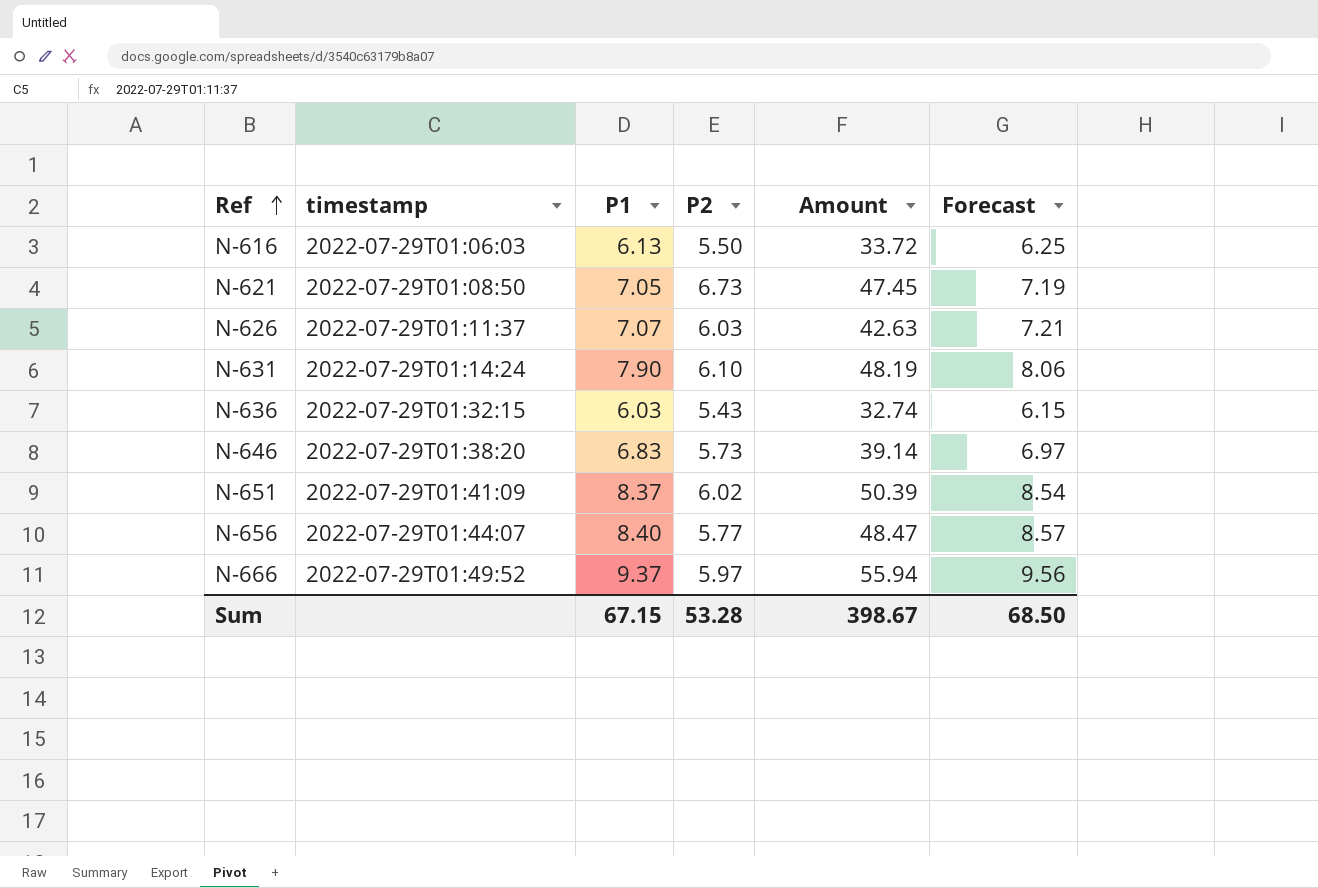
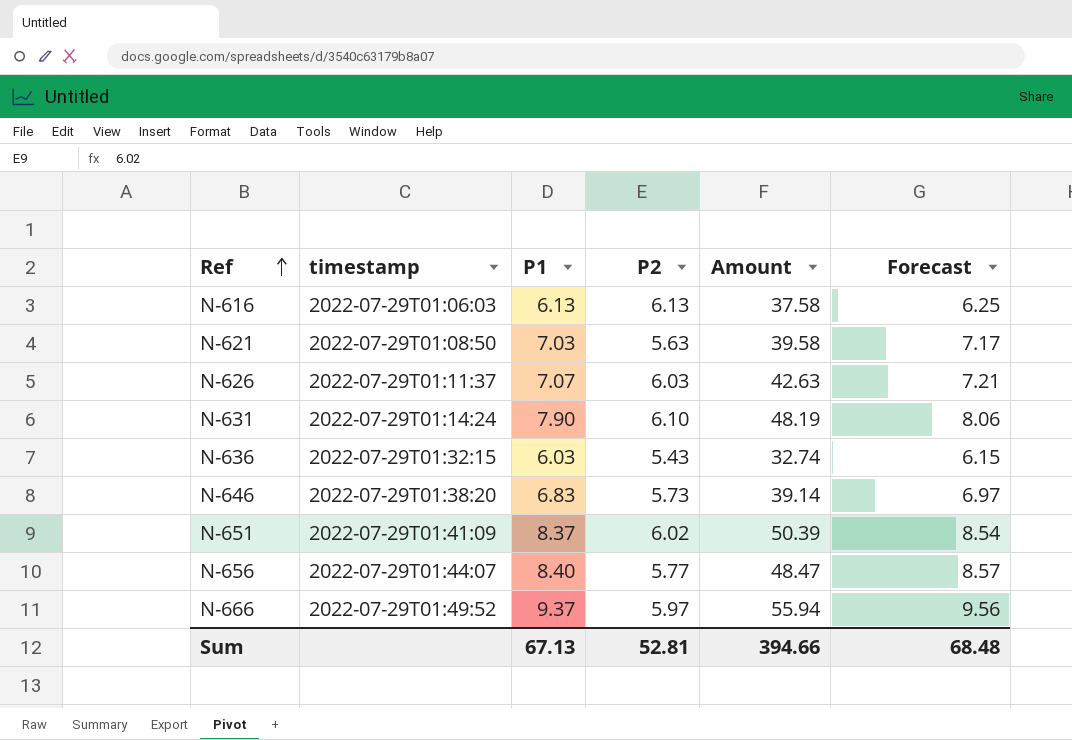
N-616 | P2: 5.50 -> 6.13
N-616 | Amount: 33.72 -> 37.58
N-621 | P1: 7.05 -> 7.03
N-621 | P2: 6.73 -> 5.63
N-621 | Amount: 47.45 -> 39.58
N-621 | Forecast: 7.19 -> 7.17
Sum | P1: 67.15 -> 67.13
Sum | P2: 53.28 -> 52.81
Sum | Amount: 398.67 -> 394.66
Sum | Forecast: 68.50 -> 68.48

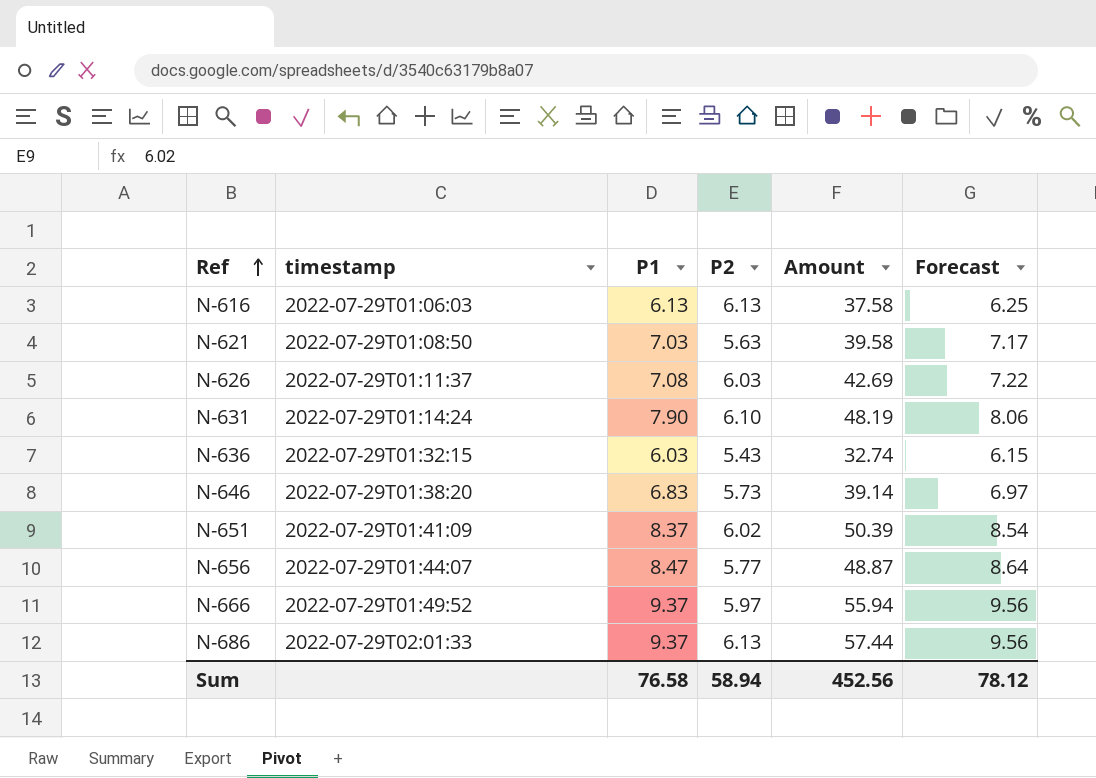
N-626 | P1: 7.07 -> 7.08
N-626 | Amount: 42.63 -> 42.69
N-626 | Forecast: 7.21 -> 7.22
N-656 | P1: 8.40 -> 8.47
N-656 | Amount: 48.47 -> 48.87
N-656 | Forecast: 8.57 -> 8.64
row N-686: none -> 2022-07-29T02:01:33 | 9.37 | 6.13 | 57.44 | 9.56
Sum | P1: 67.13 -> 76.58
Sum | P2: 52.81 -> 58.94
Sum | Amount: 394.66 -> 452.56
Sum | Forecast: 68.48 -> 78.12

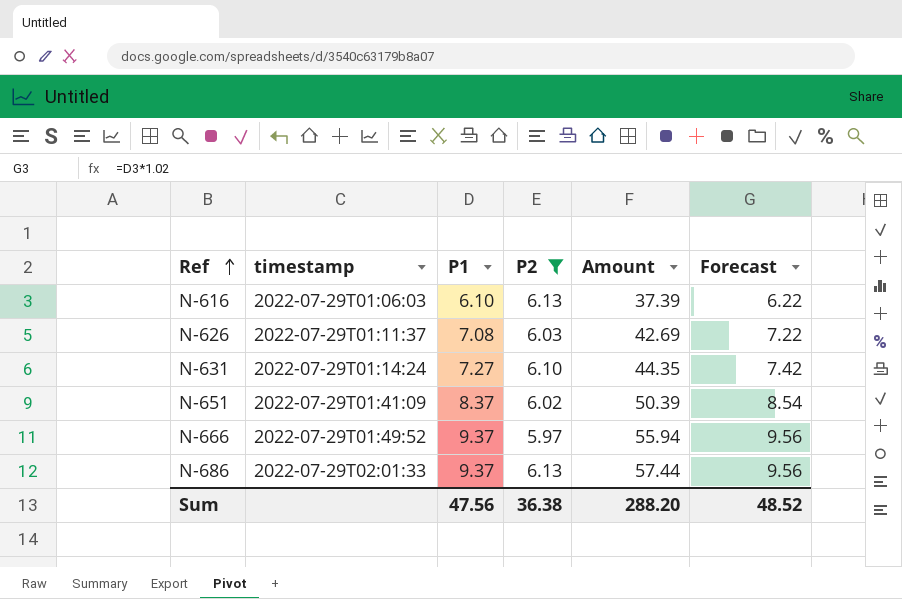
filter: none -> P2 >= 5.97
N-616 | P1: 6.13 -> 6.10
N-616 | Amount: 37.58 -> 37.39
N-616 | Forecast: 6.25 -> 6.22
N-631 | P1: 7.90 -> 7.27
N-631 | Amount: 48.19 -> 44.35
N-631 | Forecast: 8.06 -> 7.42
Sum | P1: 76.58 -> 47.56
Sum | P2: 58.94 -> 36.38
Sum | Amount: 452.56 -> 288.20
Sum | Forecast: 78.12 -> 48.52

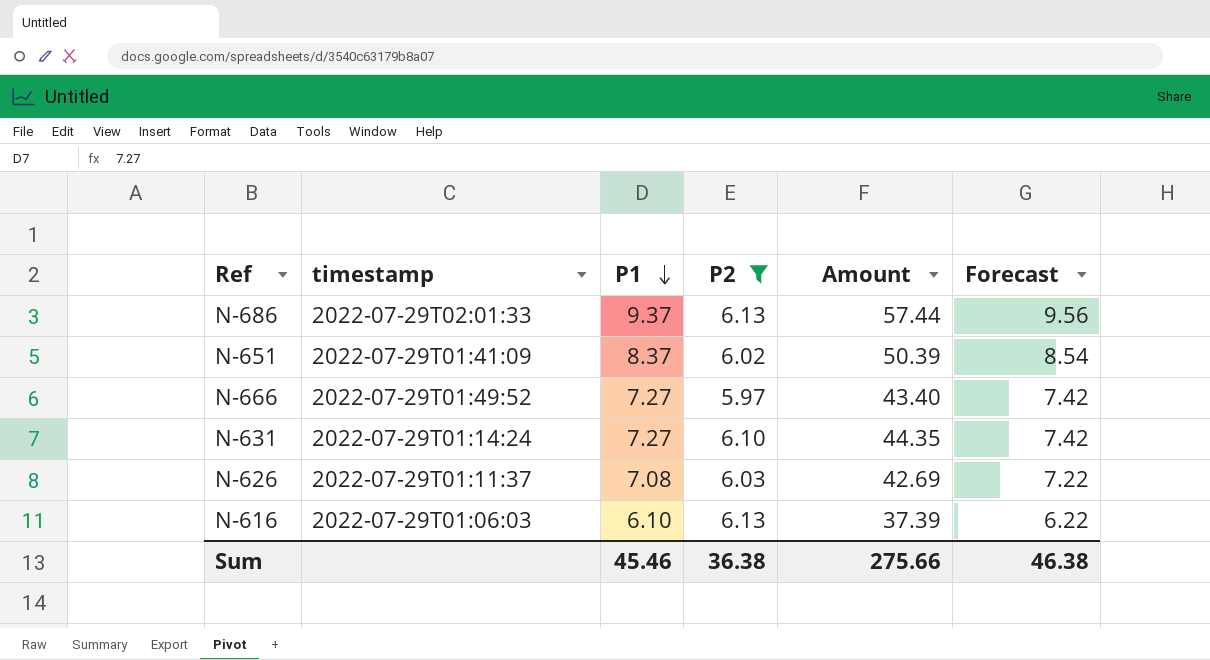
row order: Ref ascending -> P1 descending
N-666 | P1: 9.37 -> 7.27
N-666 | Amount: 55.94 -> 43.40
N-666 | Forecast: 9.56 -> 7.42
Sum | P1: 47.56 -> 45.46
Sum | Amount: 288.20 -> 275.66
Sum | Forecast: 48.52 -> 46.38

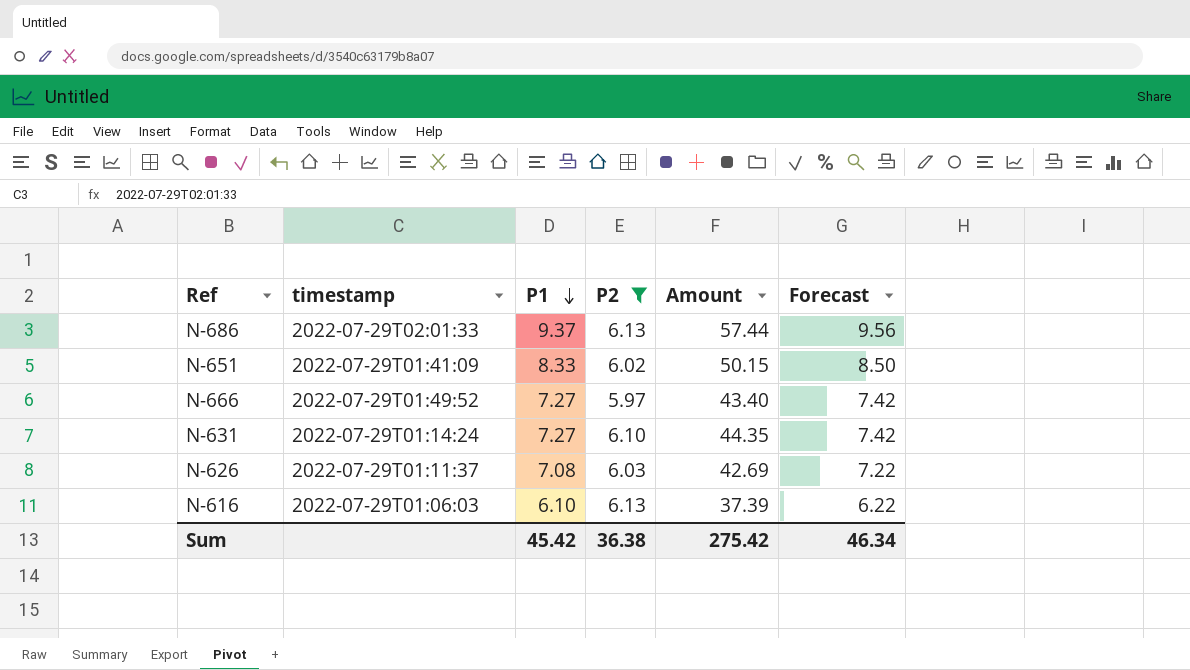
N-651 | P1: 8.37 -> 8.33
N-651 | Amount: 50.39 -> 50.15
N-651 | Forecast: 8.54 -> 8.50
Sum | P1: 45.46 -> 45.42
Sum | Amount: 275.66 -> 275.42
Sum | Forecast: 46.38 -> 46.34

